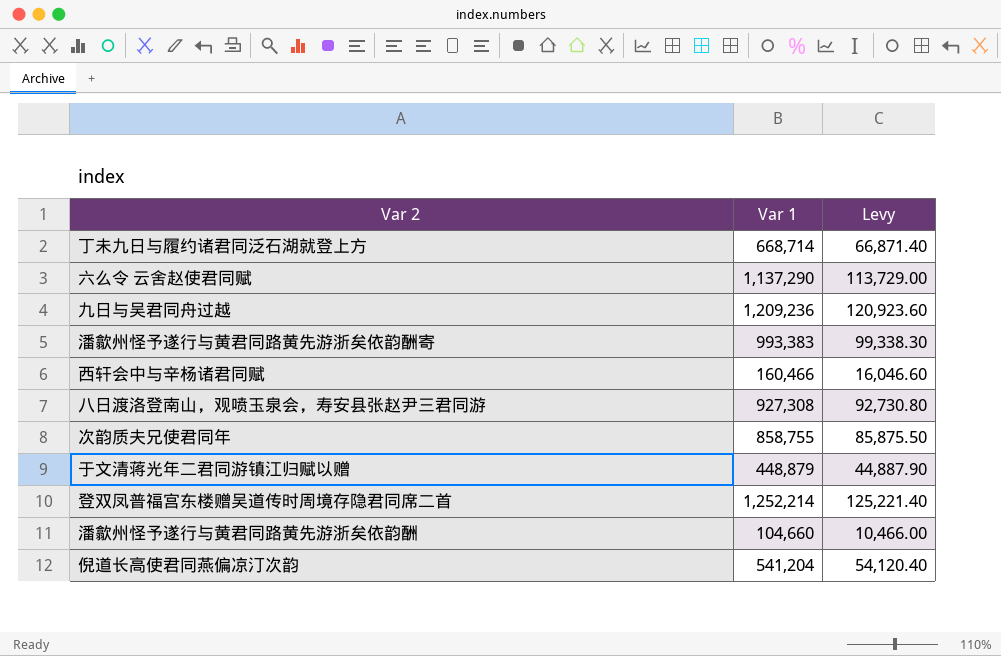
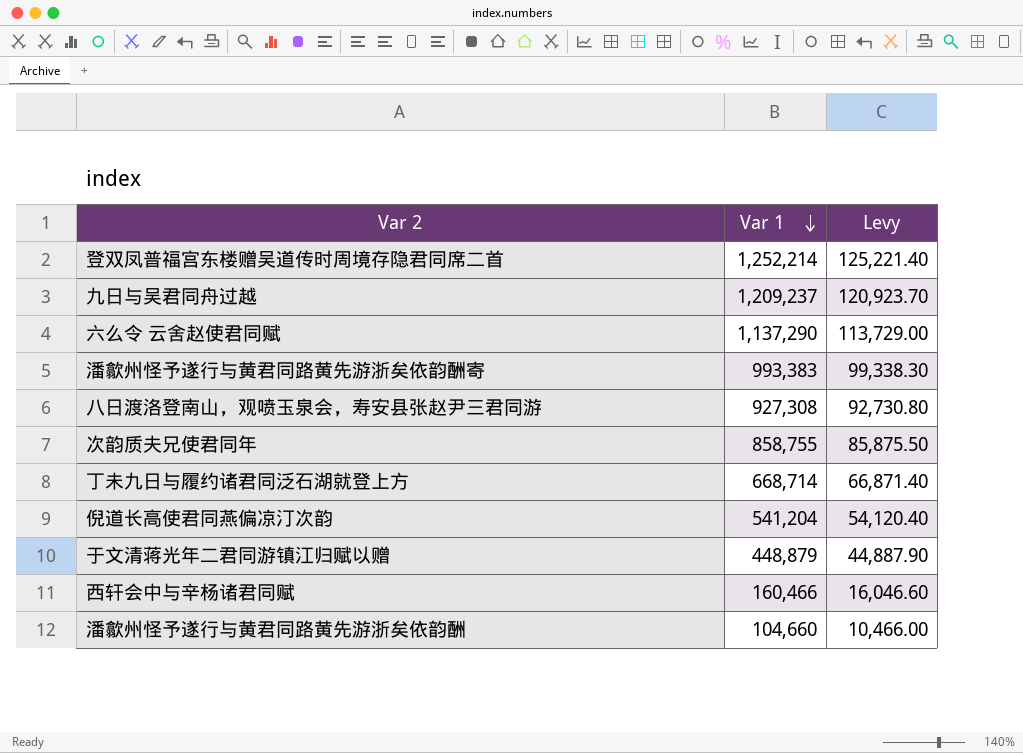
row order: none -> Var 1 descending
九日与吴君同舟过越 | Var 1: 1,209,236 -> 1,209,237
九日与吴君同舟过越 | Levy: 120,923.60 -> 120,923.70

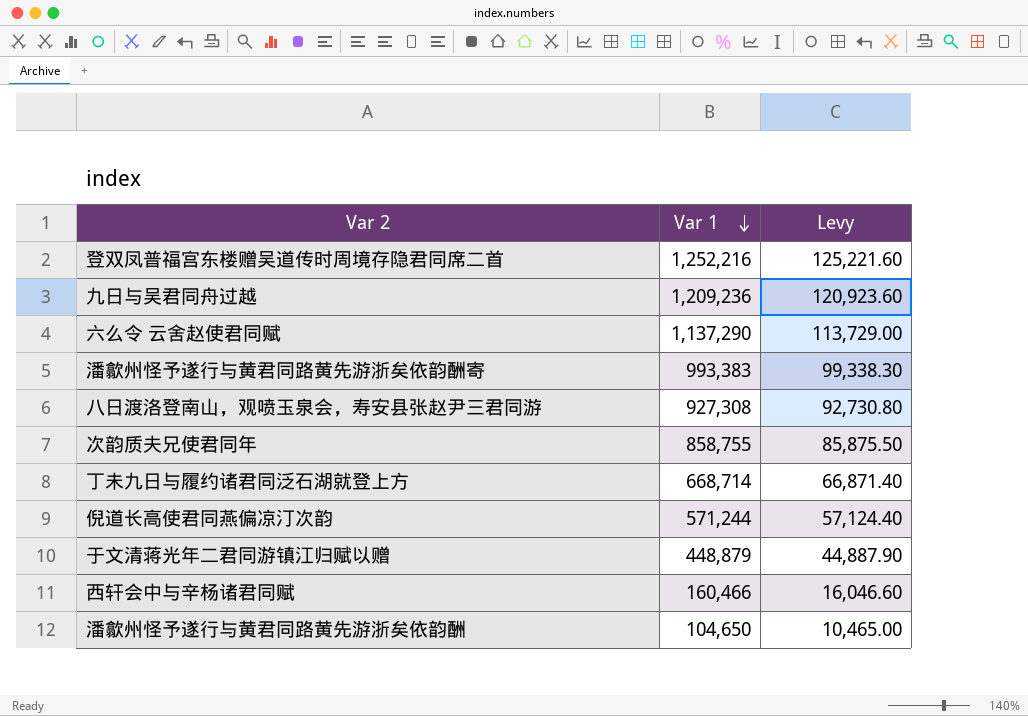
登双凤普福宫东楼赠吴道传时周境存隐君同席二首 | Var 1: 1,252,214 -> 1,252,216
登双凤普福宫东楼赠吴道传时周境存隐君同席二首 | Levy: 125,221.40 -> 125,221.60
九日与吴君同舟过越 | Var 1: 1,209,237 -> 1,209,236
九日与吴君同舟过越 | Levy: 120,923.70 -> 120,923.60
倪道长高使君同燕偏凉汀次韵 | Var 1: 541,204 -> 571,244
倪道长高使君同燕偏凉汀次韵 | Levy: 54,120.40 -> 57,124.40
潘歙州怪予遂行与黄君同路黄先游浙矣依韵酬 | Var 1: 104,660 -> 104,650
潘歙州怪予遂行与黄君同路黄先游浙矣依韵酬 | Levy: 10,466.00 -> 10,465.00

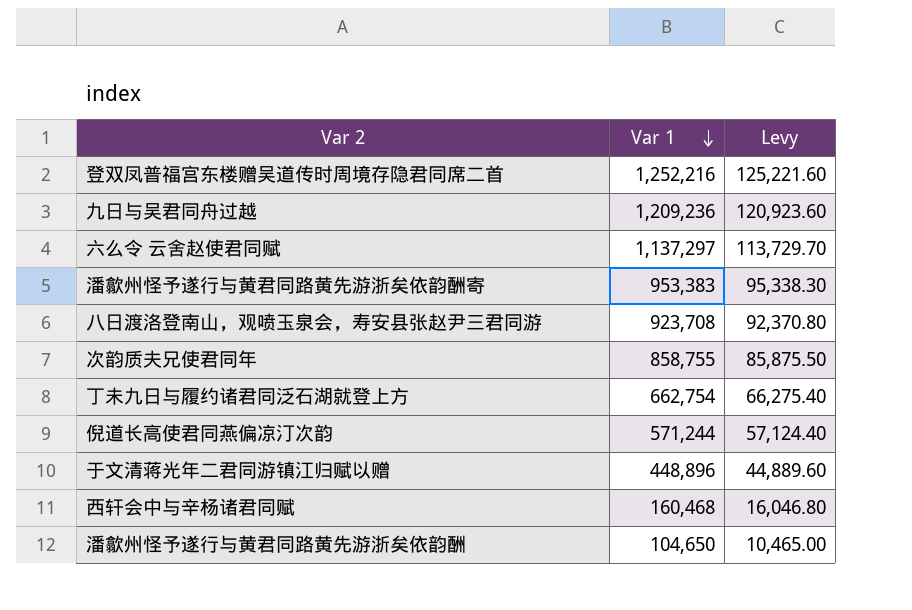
六么令 云舍赵使君同赋 | Var 1: 1,137,290 -> 1,137,297
六么令 云舍赵使君同赋 | Levy: 113,729.00 -> 113,729.70
潘歙州怪予遂行与黄君同路黄先游浙矣依韵酬寄 | Var 1: 993,383 -> 953,383
潘歙州怪予遂行与黄君同路黄先游浙矣依韵酬寄 | Levy: 99,338.30 -> 95,338.30
八日渡洛登南山，观喷玉泉会，寿安县张赵尹三君同游 | Var 1: 927,308 -> 923,708
八日渡洛登南山，观喷玉泉会，寿安县张赵尹三君同游 | Levy: 92,730.80 -> 92,370.80
丁未九日与履约诸君同泛石湖就登上方 | Var 1: 668,714 -> 662,754
丁未九日与履约诸君同泛石湖就登上方 | Levy: 66,871.40 -> 66,275.40
于文清蒋光年二君同游镇江归赋以赠 | Var 1: 448,879 -> 448,896
于文清蒋光年二君同游镇江归赋以赠 | Levy: 44,887.90 -> 44,889.60
西轩会中与辛杨诸君同赋 | Var 1: 160,466 -> 160,468
西轩会中与辛杨诸君同赋 | Levy: 16,046.60 -> 16,046.80

